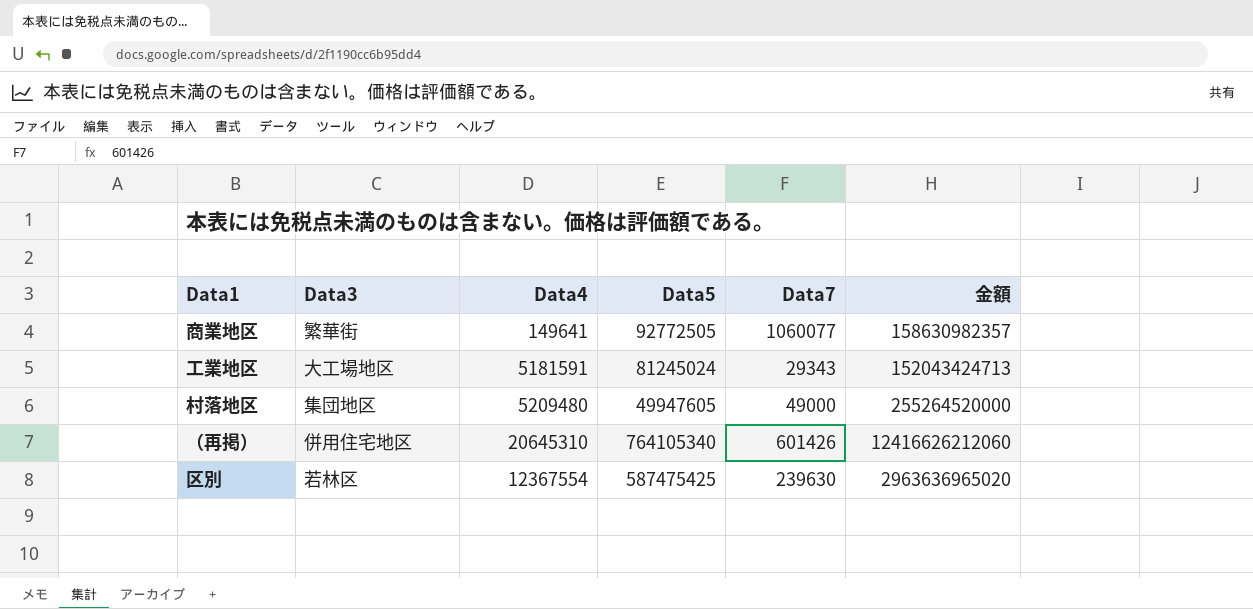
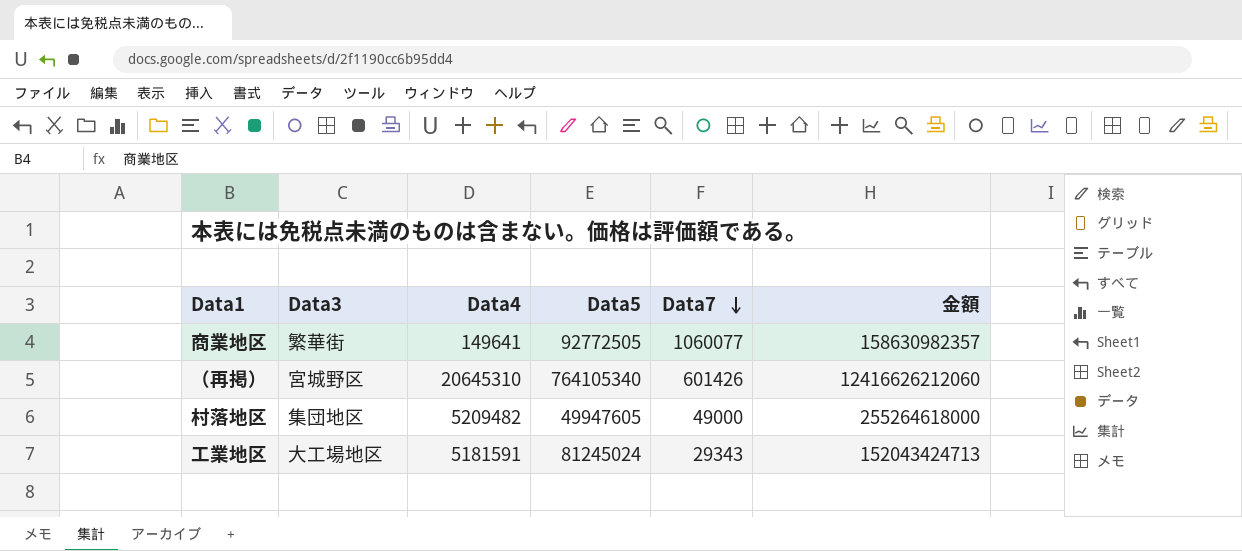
row order: none -> Data7 descending
row 区別: 若林区 | 12367554 | 587475425 | 239630 | 2963636965020 -> none
（再掲） | Data3: 併用住宅地区 -> 宮城野区
村落地区 | Data4: 5209480 -> 5209482
村落地区 | 金額: 255264520000 -> 255264618000

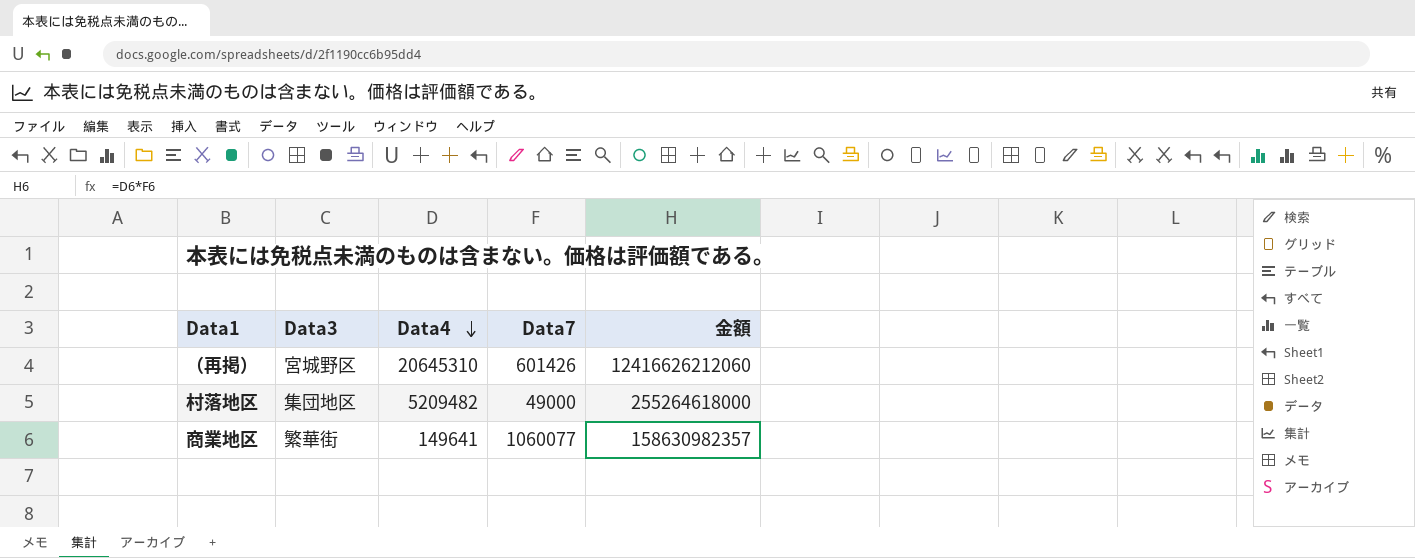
row order: Data7 descending -> Data4 descending
column Data5 | position: 4 -> none
row 工業地区: 大工場地区 | 5181591 | 81245024 | 29343 | 152043424713 -> none

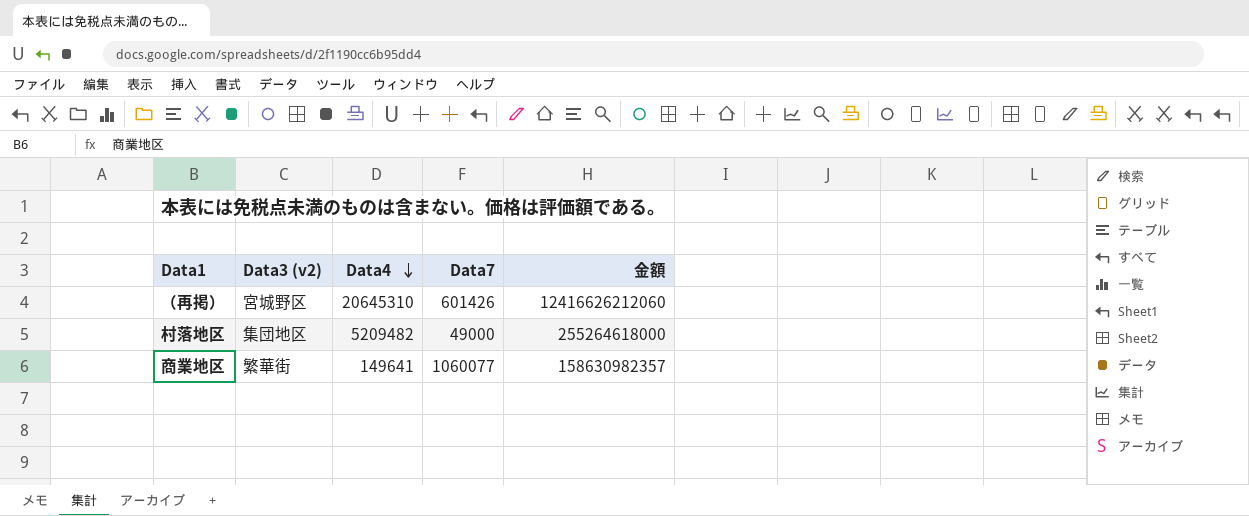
column name: Data3 -> Data3 (v2)

